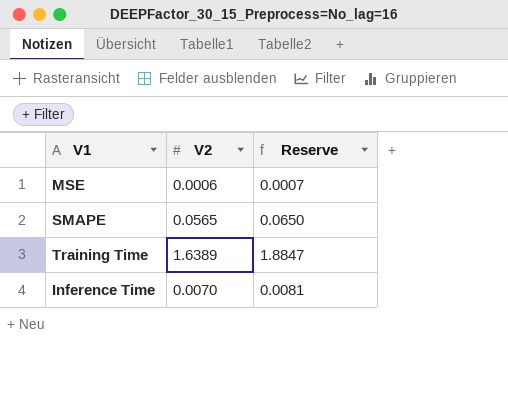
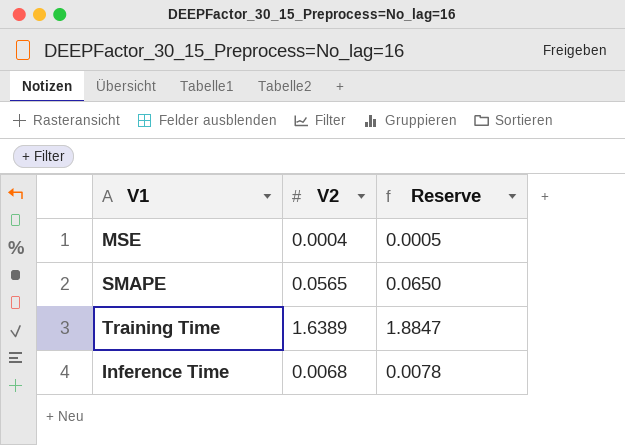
MSE | V2: 0.0006 -> 0.0004
MSE | Reserve: 0.0007 -> 0.0005
Inference Time | V2: 0.0070 -> 0.0068
Inference Time | Reserve: 0.0081 -> 0.0078

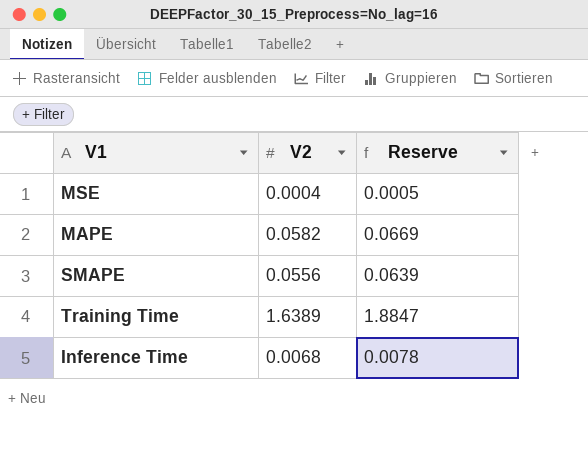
row MAPE: none -> 0.0582 | 0.0669
SMAPE | V2: 0.0565 -> 0.0556
SMAPE | Reserve: 0.0650 -> 0.0639

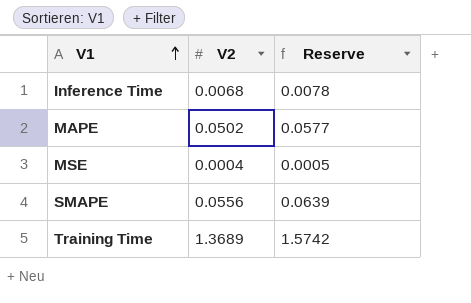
row order: none -> V1 ascending
MAPE | V2: 0.0582 -> 0.0502
MAPE | Reserve: 0.0669 -> 0.0577
Training Time | V2: 1.6389 -> 1.3689
Training Time | Reserve: 1.8847 -> 1.5742

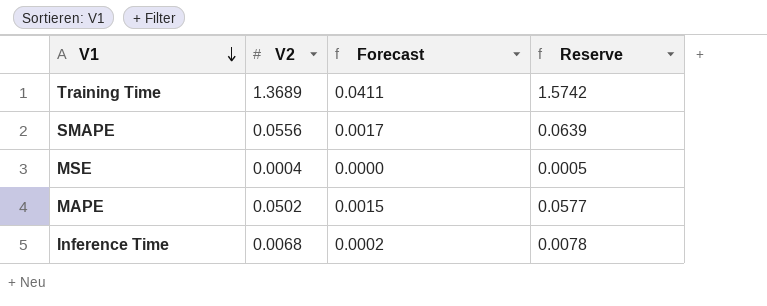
row order: V1 ascending -> V1 descending
column Forecast | formula: none -> [V2] * 0.03

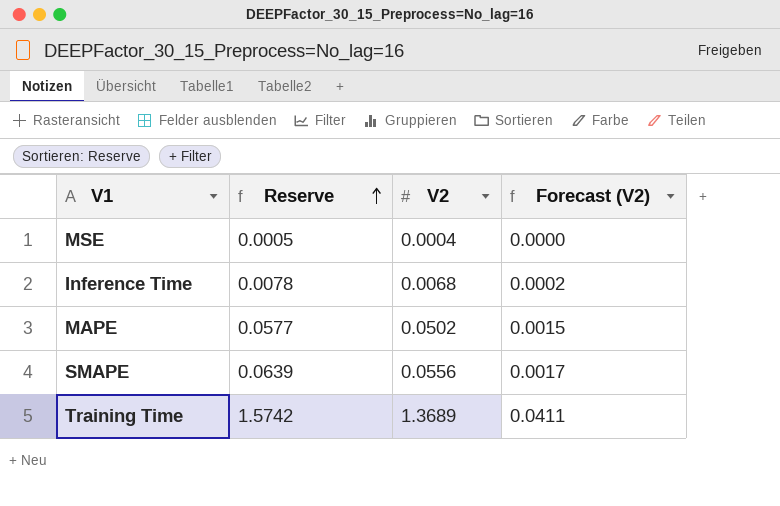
row order: V1 descending -> Reserve ascending
column Reserve | position: 4 -> 2
column name: Forecast -> Forecast (V2)

